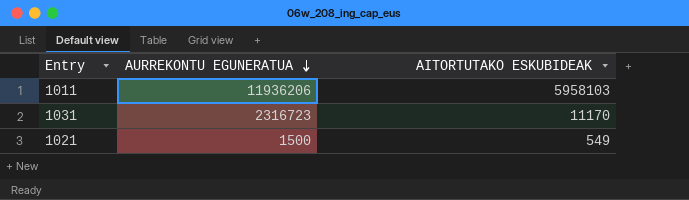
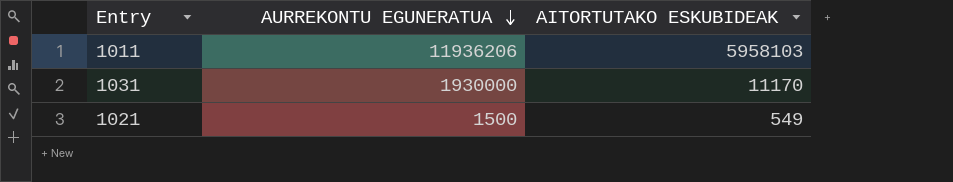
1031 | AURREKONTU EGUNERATUA: 2316723 -> 1930000

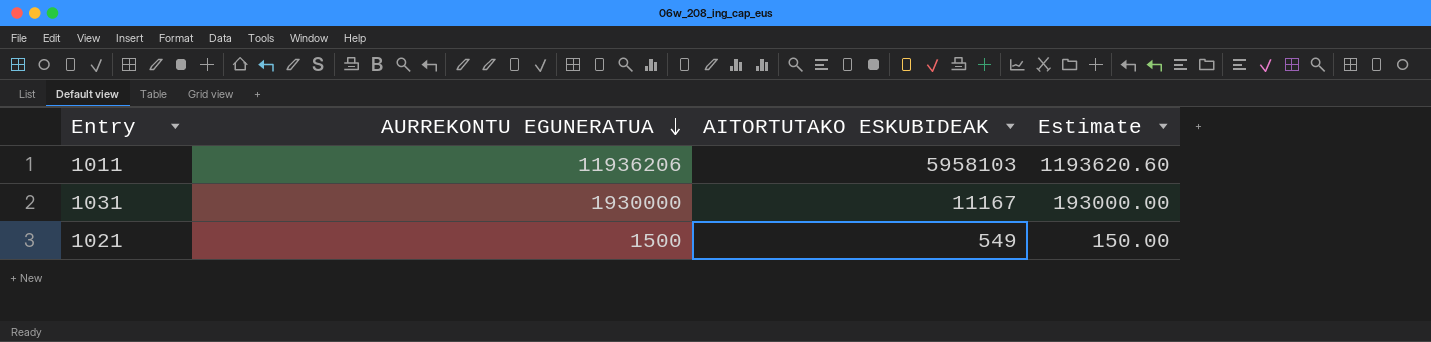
column Estimate | formula: none -> [AURREKONTU EGUNERATUA] * 0.1
1031 | AITORTUTAKO ESKUBIDEAK: 11170 -> 11167

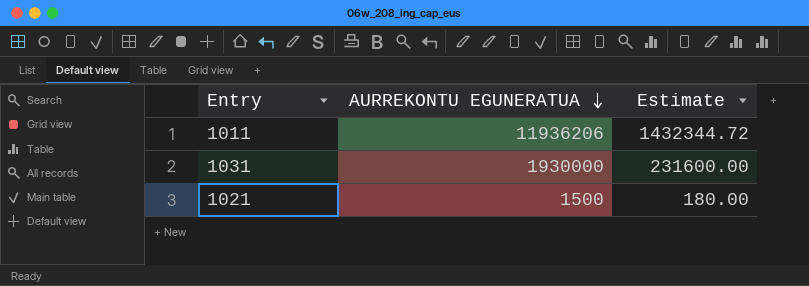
column AITORTUTAKO ESKUBIDEAK | position: 3 -> none
column Estimate | formula: [AURREKONTU EGUNERATUA] * 0.1 -> [AURREKONTU EGUNERATUA] * 0.12

